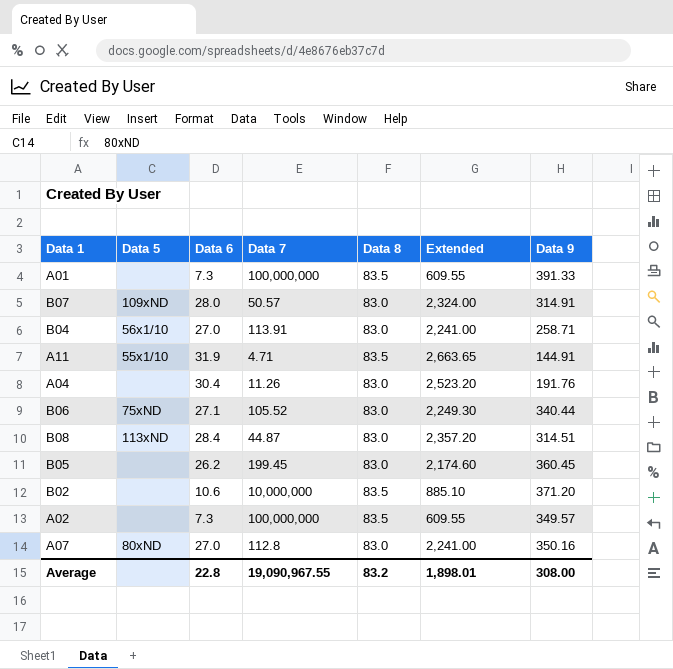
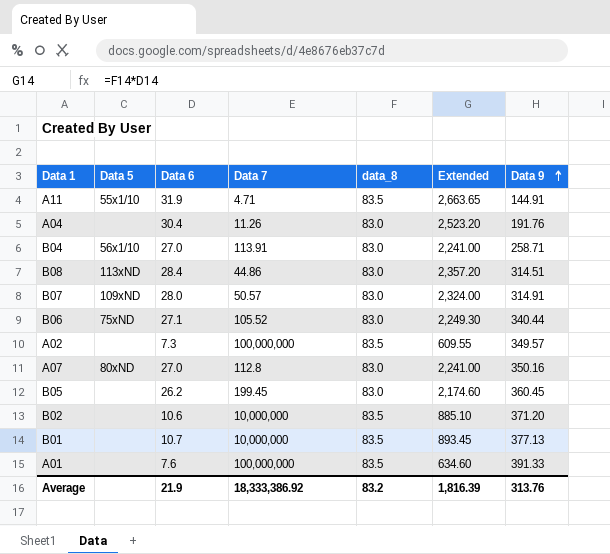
row order: none -> Data 9 ascending
column name: Data 8 -> data_8
B08 | Data 7: 44.87 -> 44.86
row B01: none -> none | 10.7 | 10,000,000 | 83.5 | 893.45 | 377.13
A01 | Data 6: 7.3 -> 7.6
A01 | Extended: 609.55 -> 634.60
Average | Data 6: 22.8 -> 21.9
Average | Data 7: 19,090,967.55 -> 18,333,386.92
Average | Extended: 1,898.01 -> 1,816.39
Average | Data 9: 308.00 -> 313.76

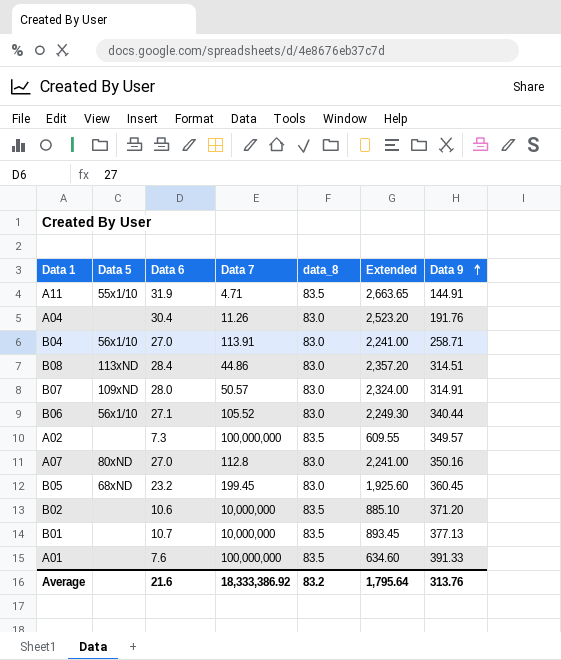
B06 | Data 5: 75xND -> 56x1/10
B05 | Data 5: none -> 68xND
B05 | Data 6: 26.2 -> 23.2
B05 | Extended: 2,174.60 -> 1,925.60
Average | Data 6: 21.9 -> 21.6
Average | Extended: 1,816.39 -> 1,795.64

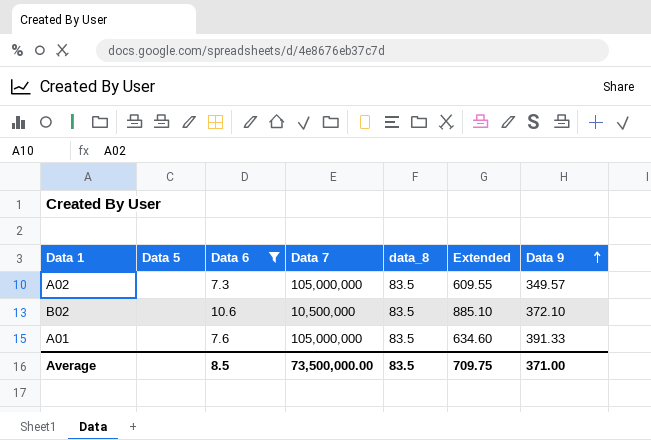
filter: none -> Data 6 <= 10.6
A02 | Data 7: 100,000,000 -> 105,000,000
B02 | Data 7: 10,000,000 -> 10,500,000
B02 | Data 9: 371.20 -> 372.10
A01 | Data 7: 100,000,000 -> 105,000,000
Average | Data 6: 21.6 -> 8.5
Average | Data 7: 18,333,386.92 -> 73,500,000.00
Average | data_8: 83.2 -> 83.5
Average | Extended: 1,795.64 -> 709.75
Average | Data 9: 313.76 -> 371.00

